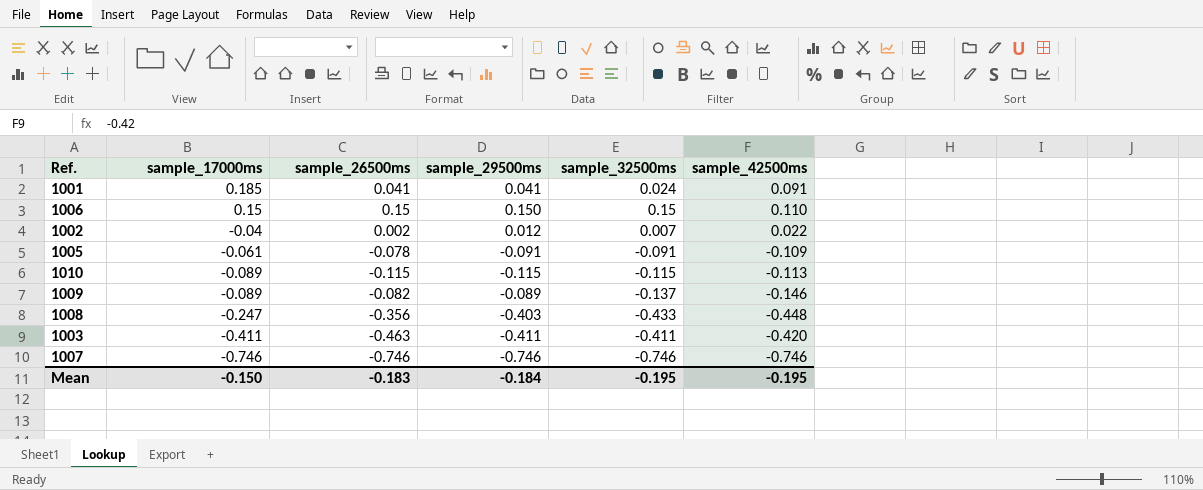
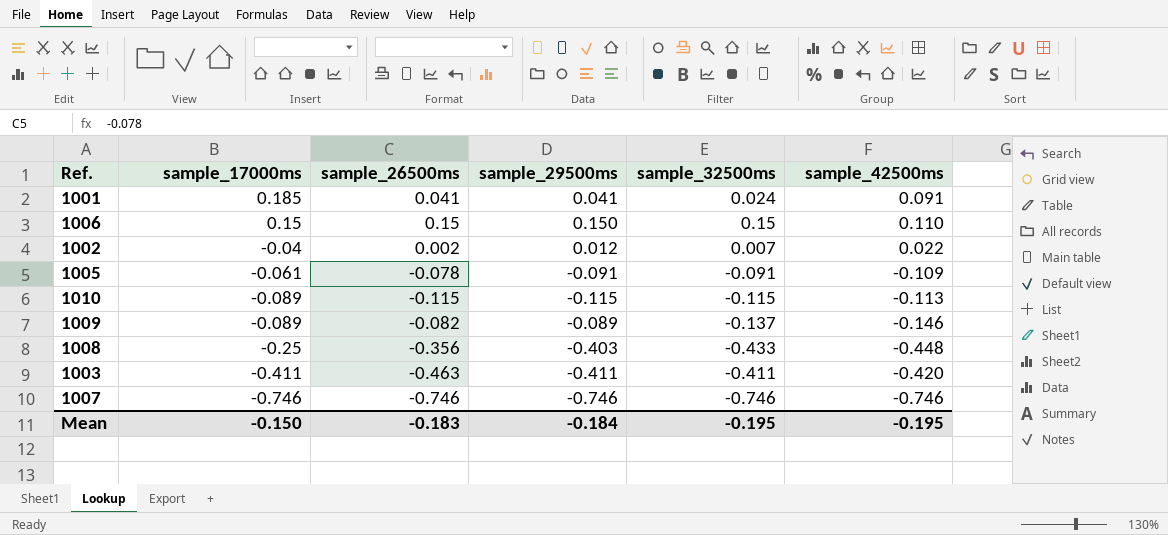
1008 | sample_17000ms: -0.247 -> -0.25

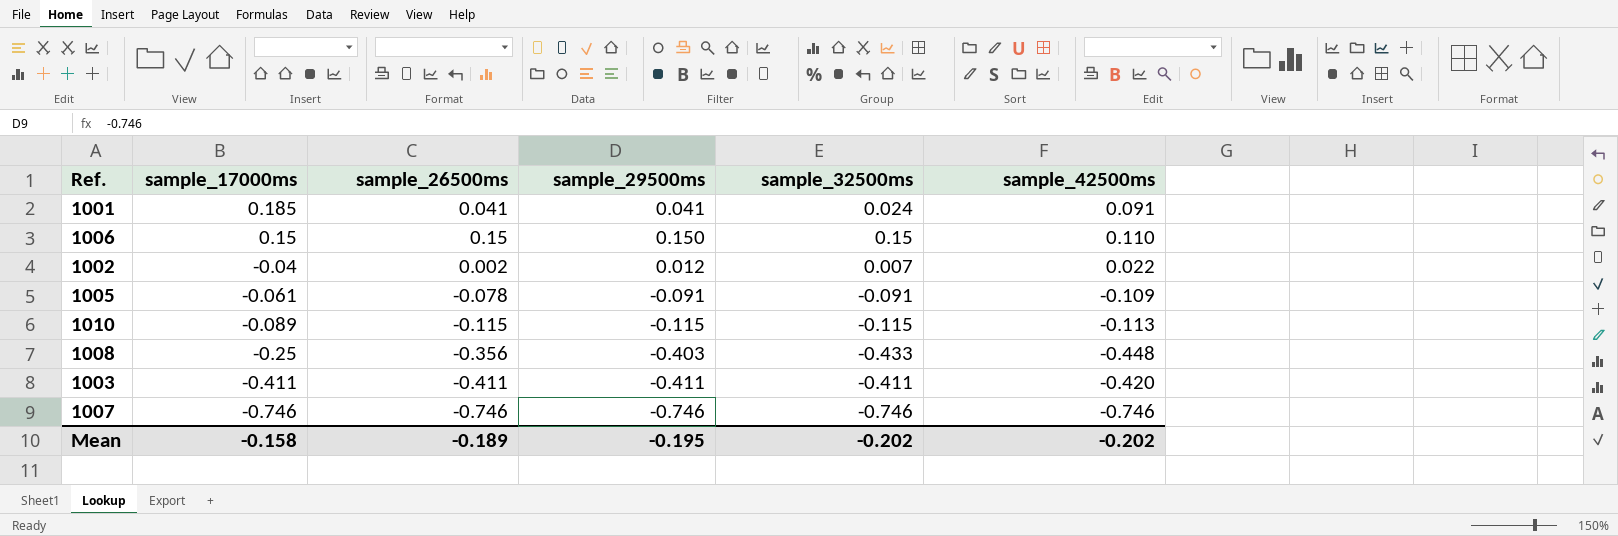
row 1009: -0.089 | -0.082 | -0.089 | -0.137 | -0.146 -> none
1003 | sample_26500ms: -0.463 -> -0.411
Mean | sample_17000ms: -0.150 -> -0.158
Mean | sample_26500ms: -0.183 -> -0.189
Mean | sample_29500ms: -0.184 -> -0.195
Mean | sample_32500ms: -0.195 -> -0.202
Mean | sample_42500ms: -0.195 -> -0.202

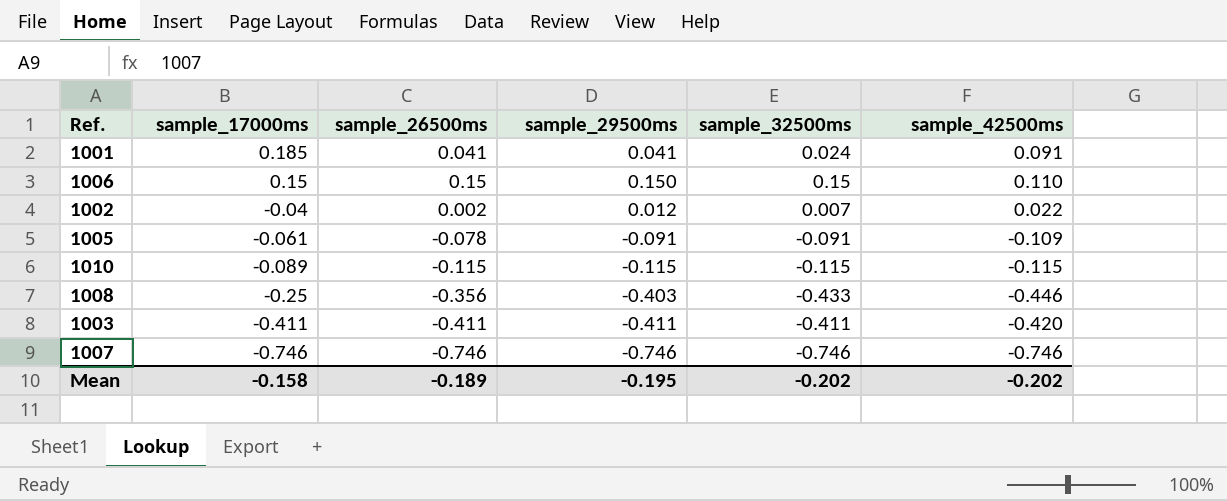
1010 | sample_42500ms: -0.113 -> -0.115
1008 | sample_42500ms: -0.448 -> -0.446

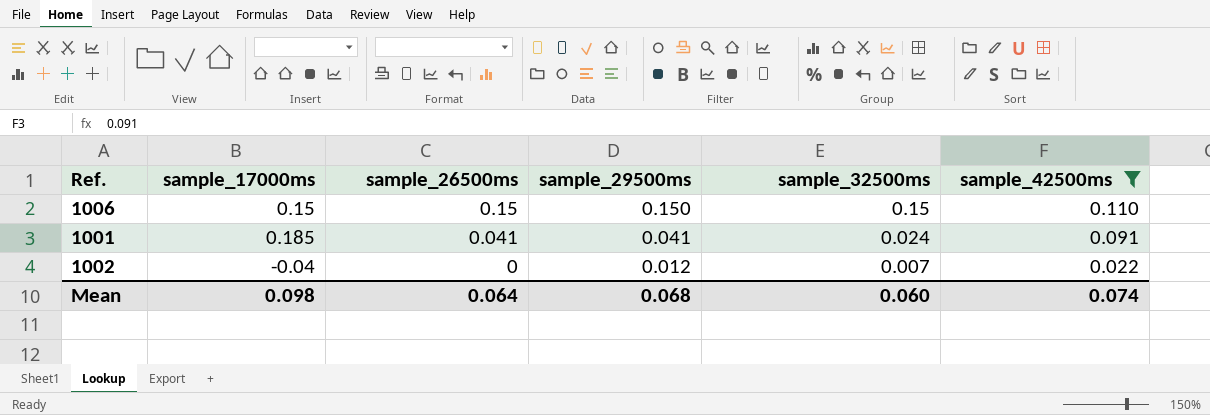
filter: none -> sample_42500ms >= 0.022
row order: sample_17000ms descending -> sample_26500ms descending
1002 | sample_26500ms: 0.002 -> 0
Mean | sample_17000ms: -0.158 -> 0.098
Mean | sample_26500ms: -0.189 -> 0.064
Mean | sample_29500ms: -0.195 -> 0.068
Mean | sample_32500ms: -0.202 -> 0.060
Mean | sample_42500ms: -0.202 -> 0.074

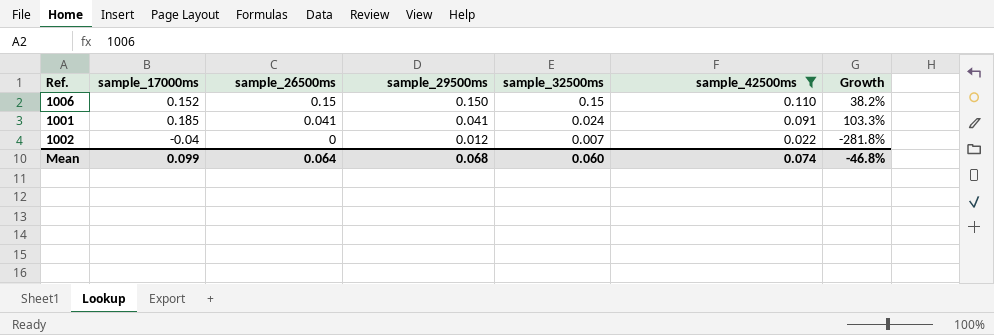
column Growth | formula: none -> ([sample_17000ms] - [sample_42500ms]) / [sample_42500ms]
1006 | sample_17000ms: 0.15 -> 0.152
Mean | sample_17000ms: 0.098 -> 0.099

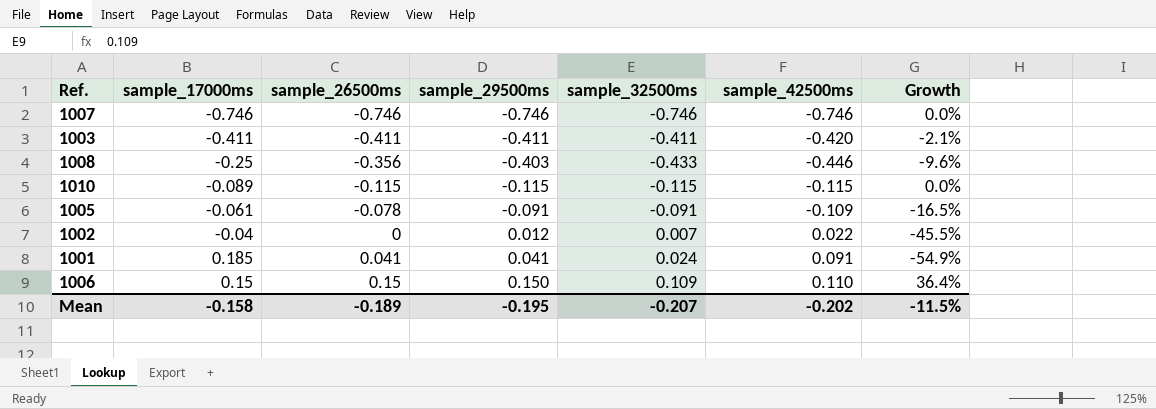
filter: sample_42500ms >= 0.022 -> none
row order: sample_26500ms descending -> sample_26500ms ascending
column Growth | formula: ([sample_17000ms] - [sample_42500ms]) / [sample_42500ms] -> ([sample_29500ms] - [sample_42500ms]) / [sample_42500ms]
1006 | sample_17000ms: 0.152 -> 0.15
1006 | sample_32500ms: 0.15 -> 0.109
Mean | sample_17000ms: 0.099 -> -0.158
Mean | sample_26500ms: 0.064 -> -0.189
Mean | sample_29500ms: 0.068 -> -0.195
Mean | sample_32500ms: 0.060 -> -0.207
Mean | sample_42500ms: 0.074 -> -0.202
Mean | Growth: -46.8% -> -11.5%

